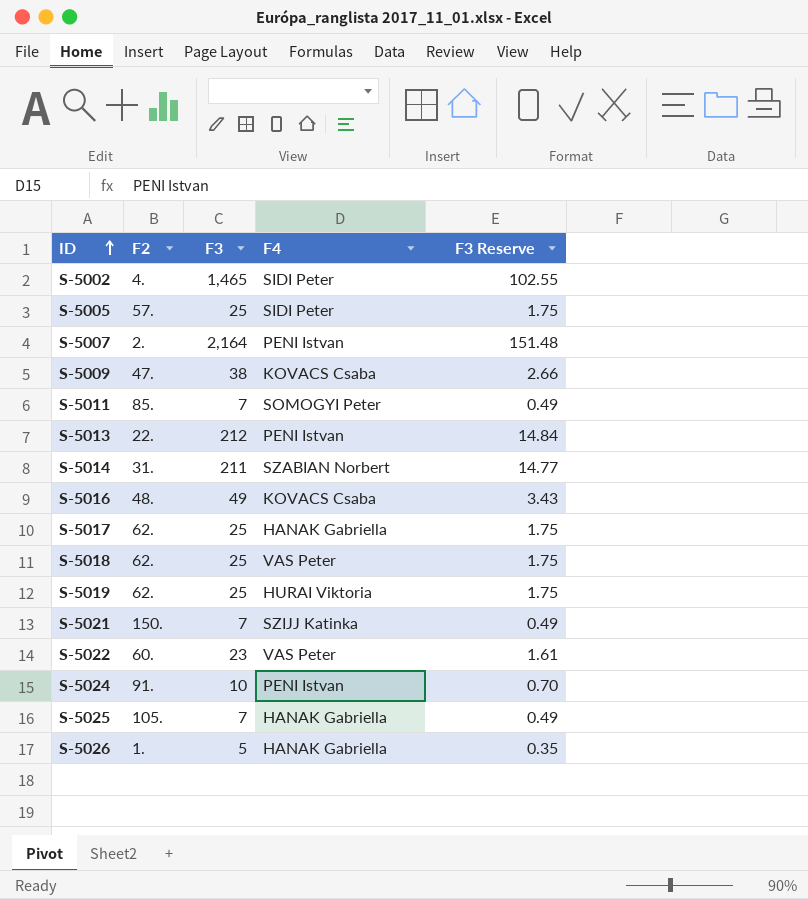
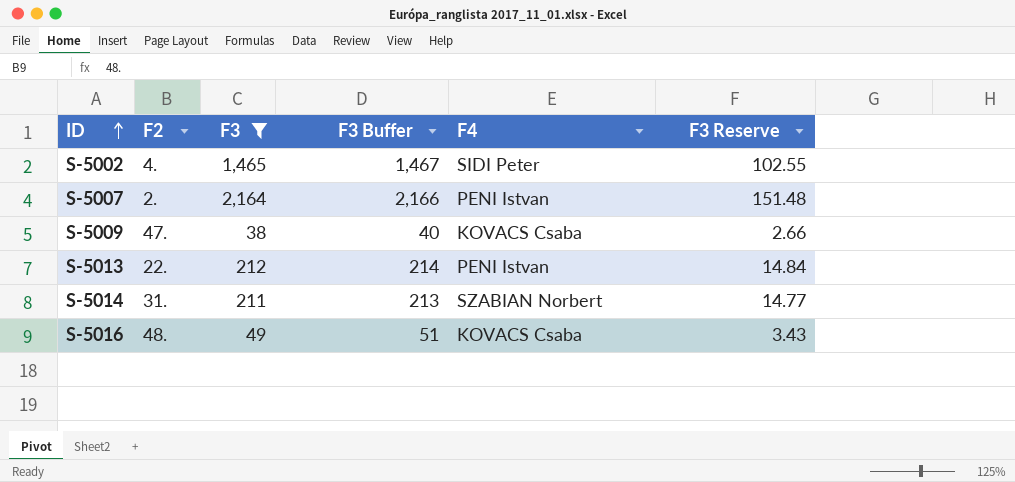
filter: none -> F3 >= 38
column F3 Buffer | formula: none -> [F3] + 2

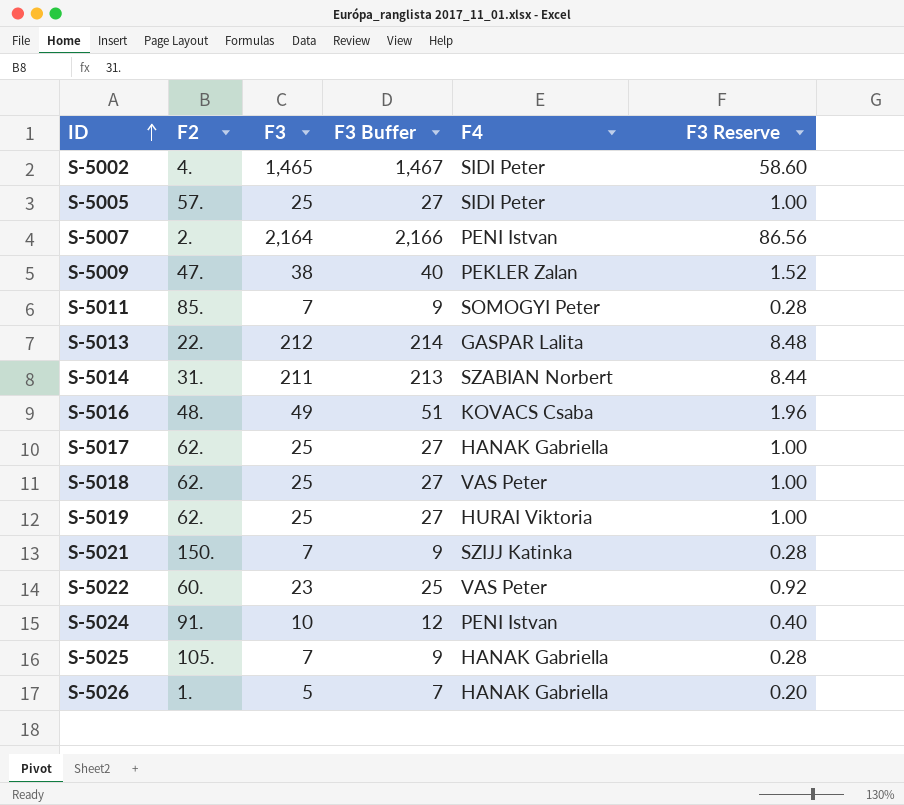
filter: F3 >= 38 -> none
column F3 Reserve | formula: [F3] * 0.07 -> [F3] * 0.04
S-5009 | F4: KOVACS Csaba -> PEKLER Zalan
S-5013 | F4: PENI Istvan -> GASPAR Lalita

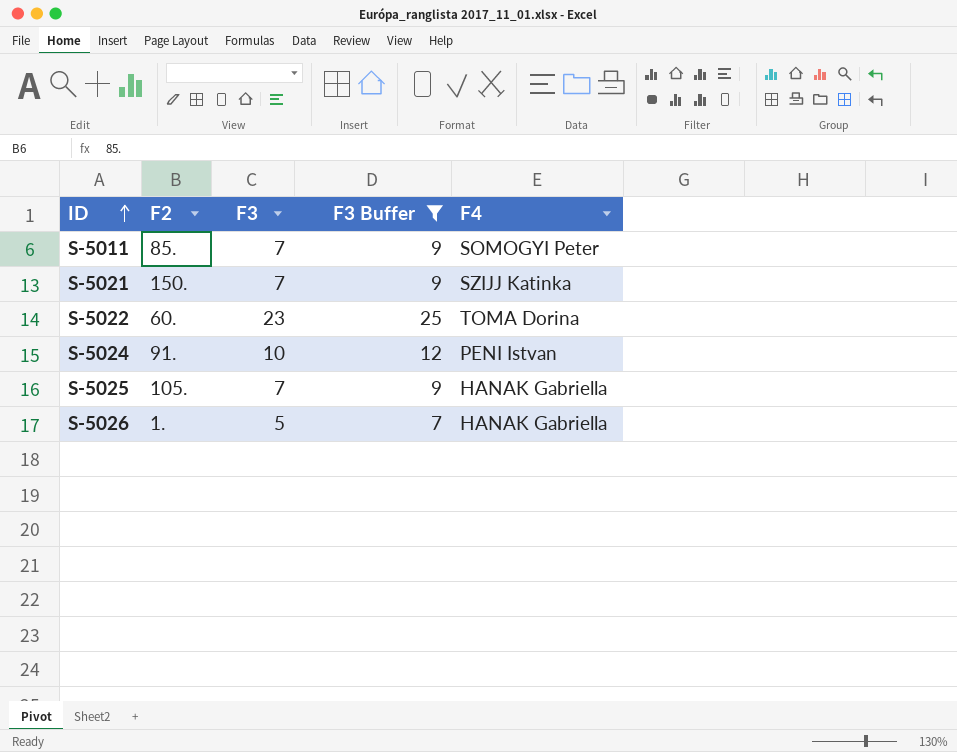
filter: none -> F3 Buffer <= 25
column F3 Reserve | formula: [F3] * 0.04 -> none
S-5022 | F4: VAS Peter -> TOMA Dorina

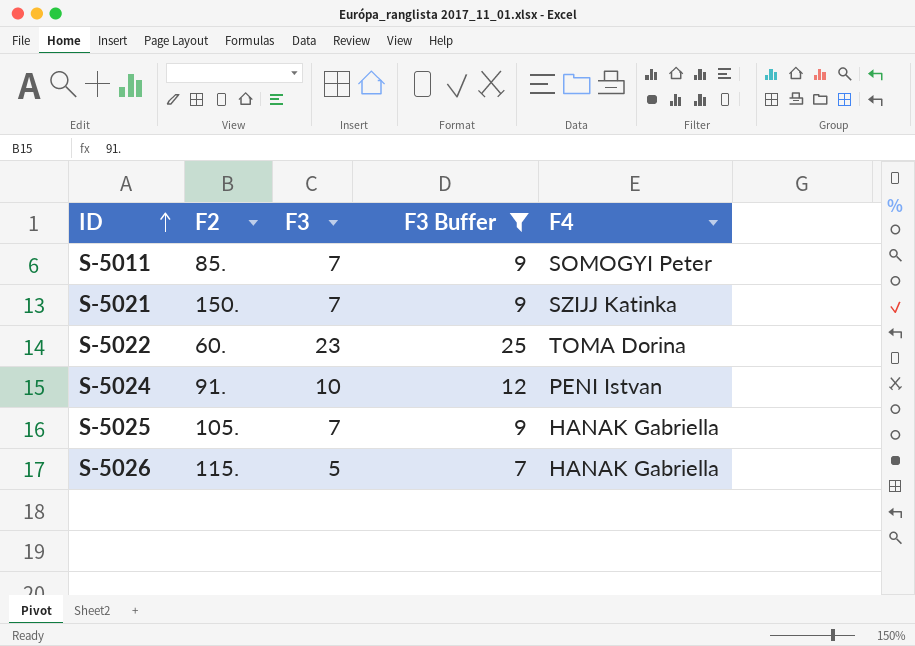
S-5026 | F2: 1. -> 115.

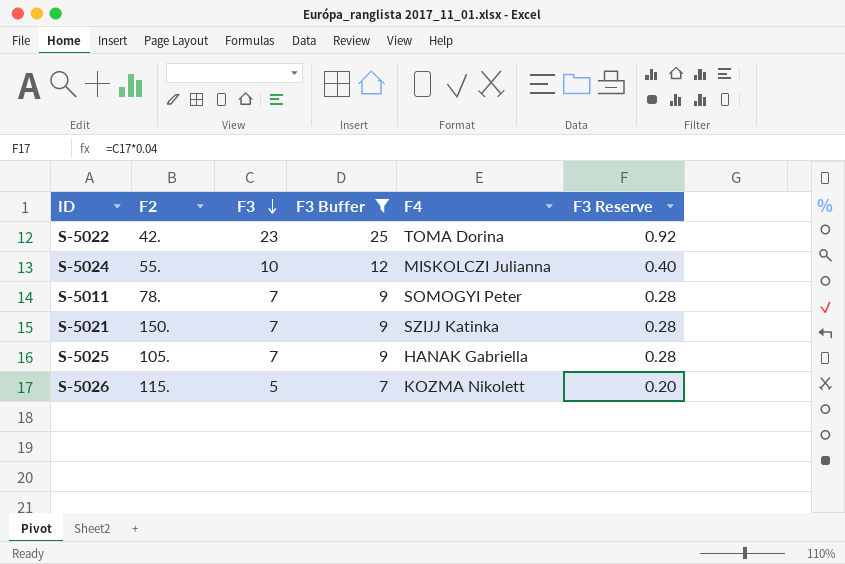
row order: ID ascending -> F3 descending
column F3 Reserve | formula: none -> [F3] * 0.04
S-5022 | F2: 60. -> 42.
S-5024 | F2: 91. -> 55.
S-5024 | F4: PENI Istvan -> MISKOLCZI Julianna
S-5011 | F2: 85. -> 78.
S-5026 | F4: HANAK Gabriella -> KOZMA Nikolett

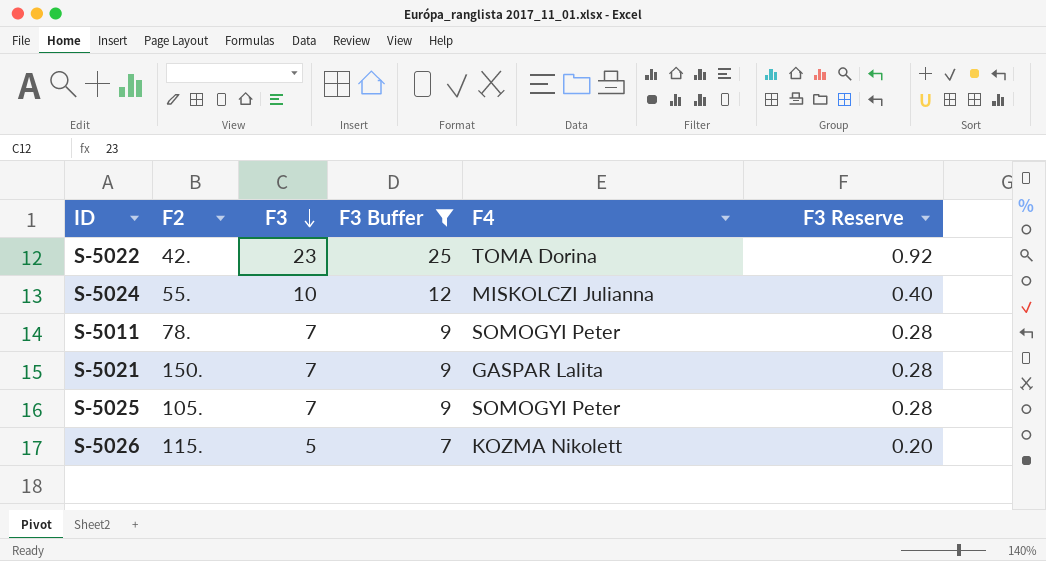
S-5021 | F4: SZIJJ Katinka -> GASPAR Lalita
S-5025 | F4: HANAK Gabriella -> SOMOGYI Peter

